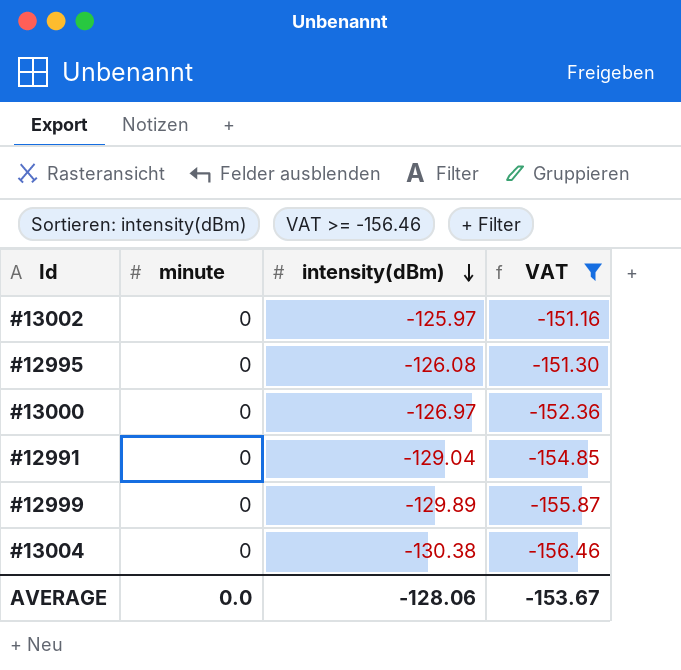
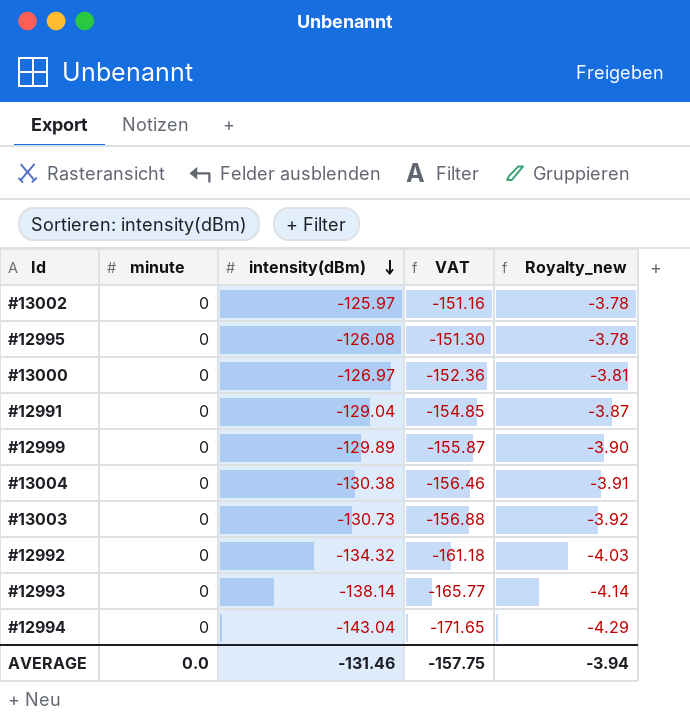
filter: VAT >= -156.46 -> none
column Royalty_new | formula: none -> [intensity(dBm)] * 0.03
AVERAGE | intensity(dBm): -128.06 -> -131.46
AVERAGE | VAT: -153.67 -> -157.75

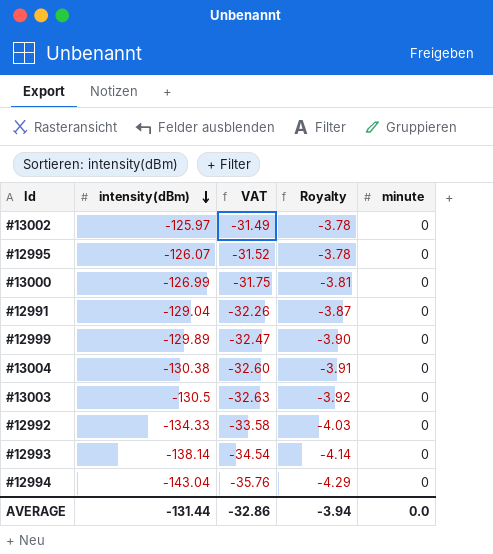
column VAT | formula: [intensity(dBm)] * 1.2 -> [intensity(dBm)] * 0.25
column name: Royalty_new -> Royalty
column minute | position: 2 -> 5
#12995 | intensity(dBm): -126.08 -> -126.07
#13000 | intensity(dBm): -126.97 -> -126.99
#13003 | intensity(dBm): -130.73 -> -130.5
#12992 | intensity(dBm): -134.32 -> -134.33
AVERAGE | intensity(dBm): -131.46 -> -131.44
AVERAGE | VAT: -157.75 -> -32.86

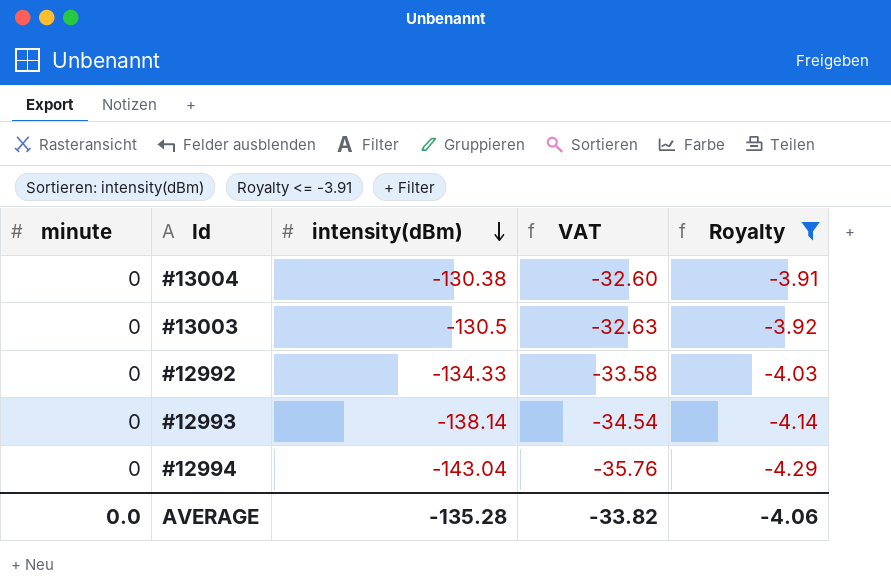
filter: none -> Royalty <= -3.91
column minute | position: 5 -> 1
AVERAGE | intensity(dBm): -131.44 -> -135.28
AVERAGE | VAT: -32.86 -> -33.82
AVERAGE | Royalty: -3.94 -> -4.06

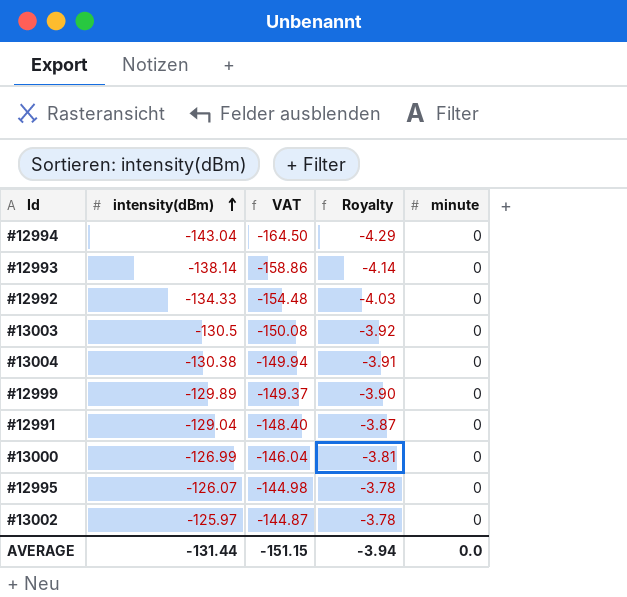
filter: Royalty <= -3.91 -> none
row order: intensity(dBm) descending -> intensity(dBm) ascending
column VAT | formula: [intensity(dBm)] * 0.25 -> [intensity(dBm)] * 1.15
column minute | position: 1 -> 5
AVERAGE | intensity(dBm): -135.28 -> -131.44
AVERAGE | VAT: -33.82 -> -151.15
AVERAGE | Royalty: -4.06 -> -3.94

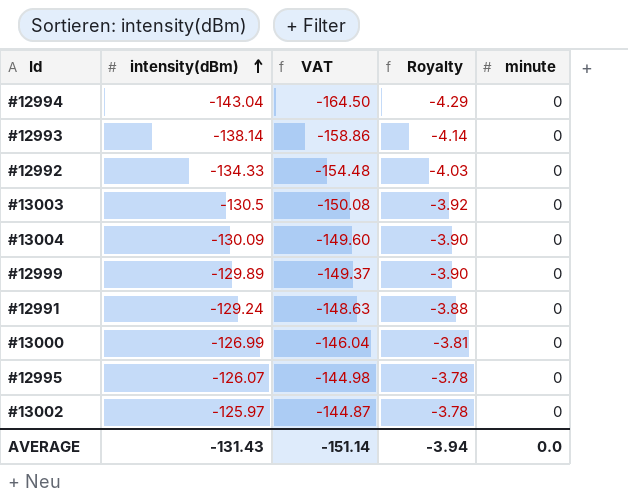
#13004 | intensity(dBm): -130.38 -> -130.09
#13004 | VAT: -149.94 -> -149.60
#13004 | Royalty: -3.91 -> -3.90
#12991 | intensity(dBm): -129.04 -> -129.24
#12991 | VAT: -148.40 -> -148.63
#12991 | Royalty: -3.87 -> -3.88
AVERAGE | intensity(dBm): -131.44 -> -131.43
AVERAGE | VAT: -151.15 -> -151.14

